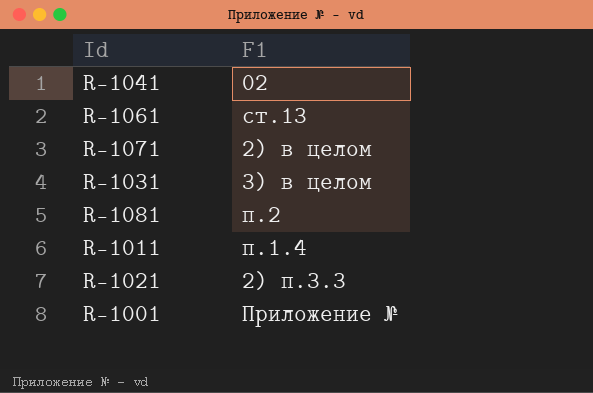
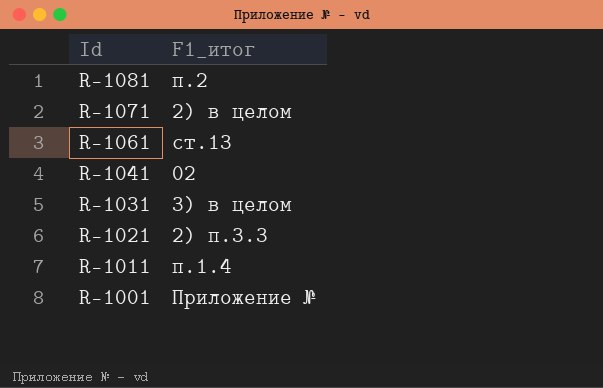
row order: none -> Id descending
column name: F1 -> F1_итог

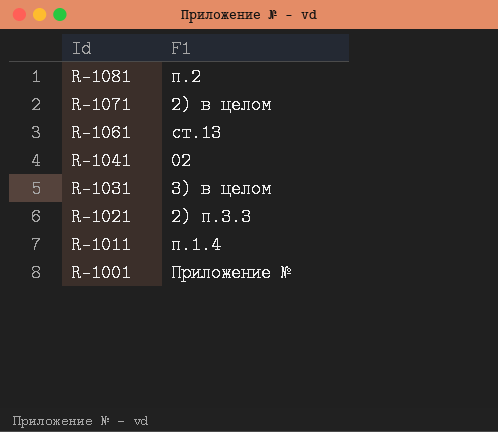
column name: F1_итог -> F1

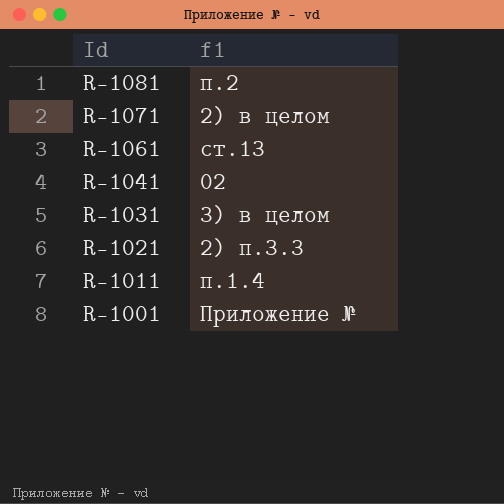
column name: F1 -> f1

